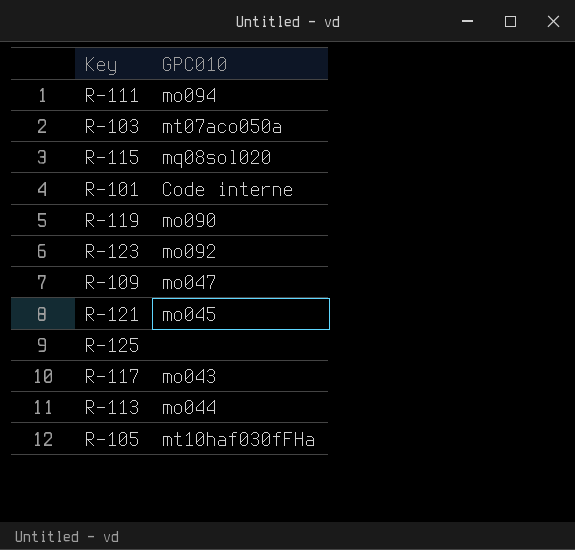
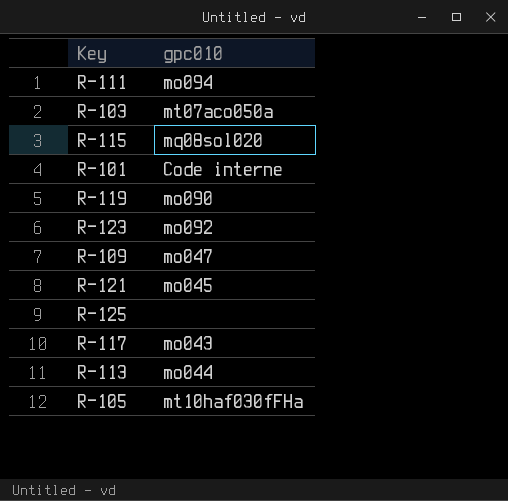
column name: GPC010 -> gpc010

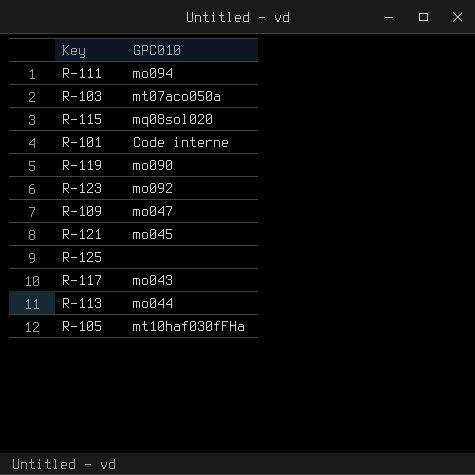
column name: gpc010 -> GPC010

